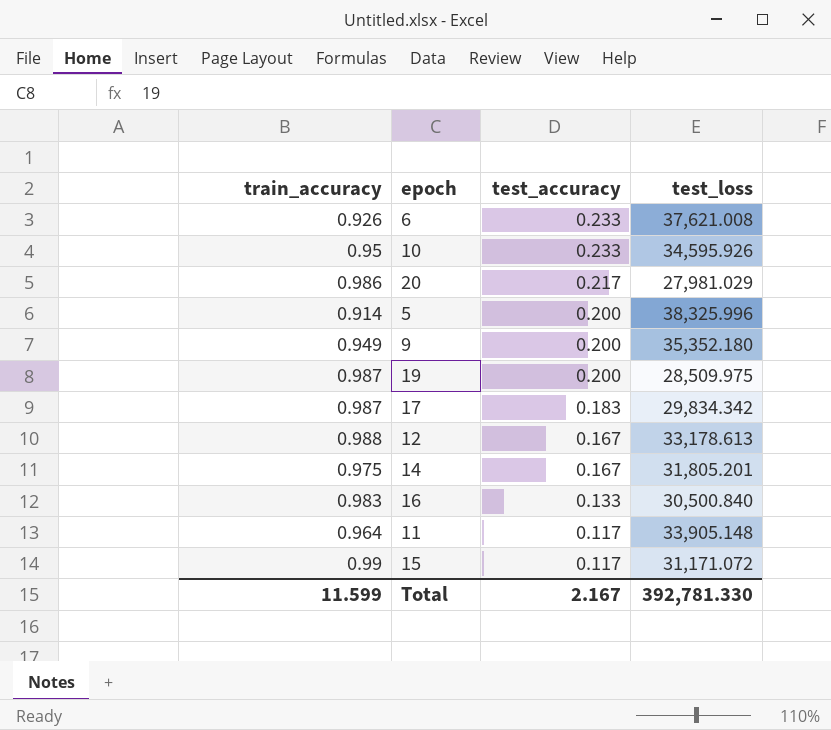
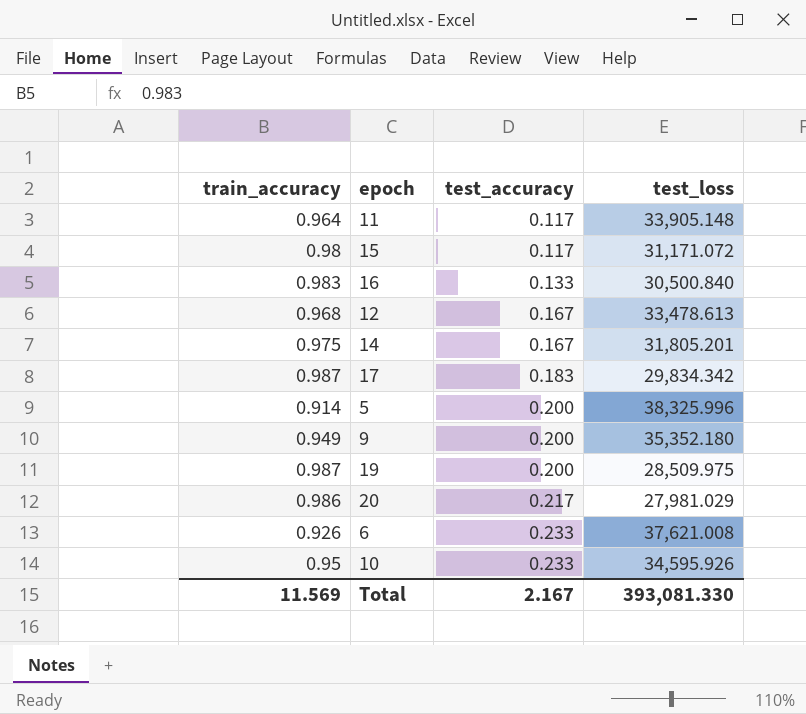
row order: test_accuracy descending -> test_accuracy ascending
15 | train_accuracy: 0.99 -> 0.98
12 | train_accuracy: 0.988 -> 0.968
12 | test_loss: 33,178.613 -> 33,478.613
Total | train_accuracy: 11.599 -> 11.569
Total | test_loss: 392,781.330 -> 393,081.330

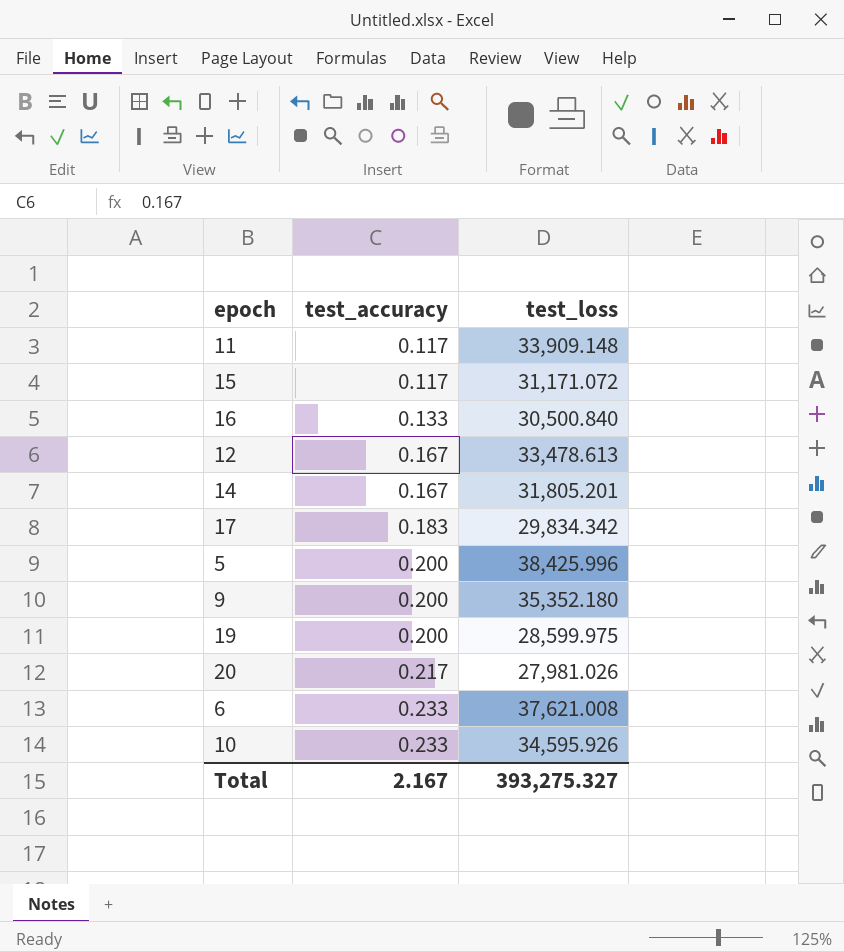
column train_accuracy | position: 1 -> none
11 | test_loss: 33,905.148 -> 33,909.148
5 | test_loss: 38,325.996 -> 38,425.996
19 | test_loss: 28,509.975 -> 28,599.975
20 | test_loss: 27,981.029 -> 27,981.026
Total | test_loss: 393,081.330 -> 393,275.327

